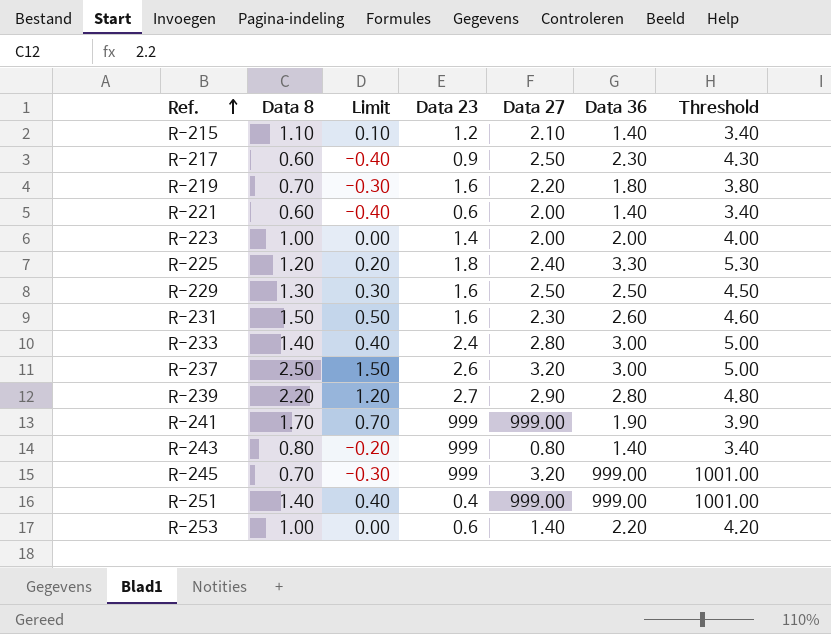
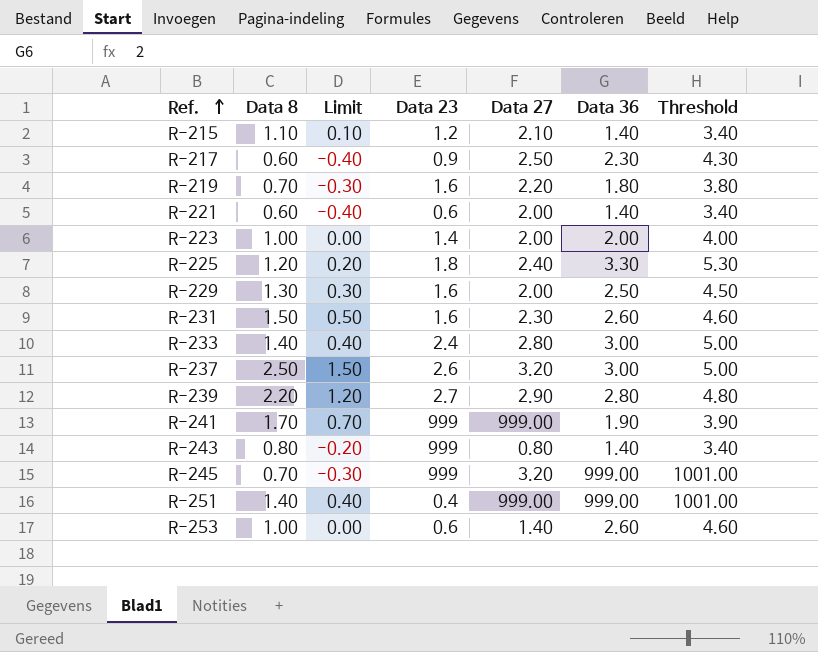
R-229 | Data 27: 2.50 -> 2.00
R-253 | Data 36: 2.20 -> 2.60
R-253 | Threshold: 4.20 -> 4.60

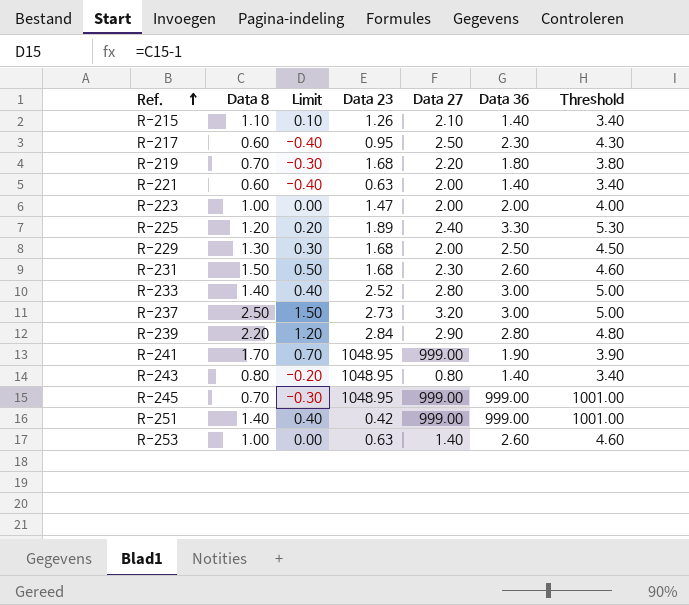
R-215 | Data 23: 1.2 -> 1.26
R-217 | Data 23: 0.9 -> 0.95
R-219 | Data 23: 1.6 -> 1.68
R-221 | Data 23: 0.6 -> 0.63
R-223 | Data 23: 1.4 -> 1.47
R-225 | Data 23: 1.8 -> 1.89
R-229 | Data 23: 1.6 -> 1.68
R-231 | Data 23: 1.6 -> 1.68
R-233 | Data 23: 2.4 -> 2.52
R-237 | Data 23: 2.6 -> 2.73
R-239 | Data 23: 2.7 -> 2.84
R-241 | Data 23: 999 -> 1048.95
R-243 | Data 23: 999 -> 1048.95
R-245 | Data 23: 999 -> 1048.95
R-245 | Data 27: 3.20 -> 999.00
R-251 | Data 23: 0.4 -> 0.42
R-253 | Data 23: 0.6 -> 0.63

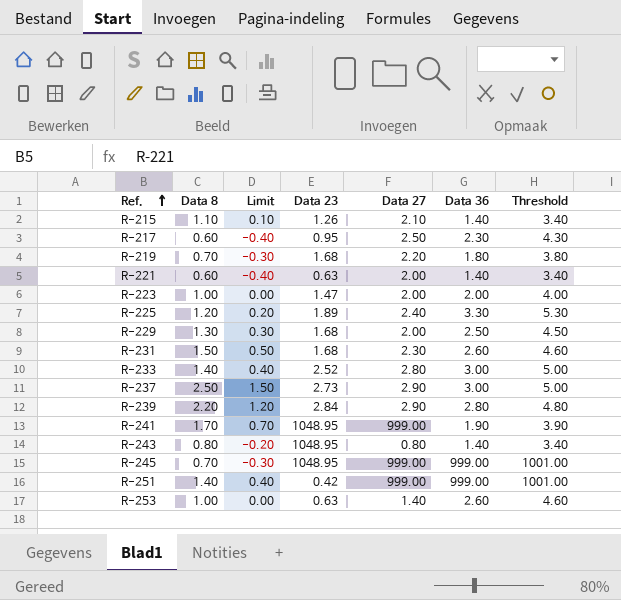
R-237 | Data 27: 3.20 -> 2.90

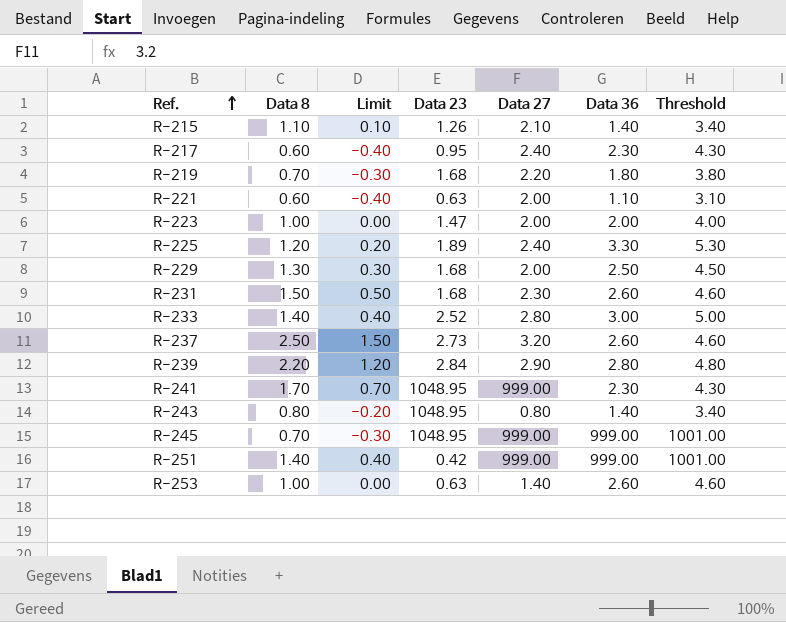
R-217 | Data 27: 2.50 -> 2.40
R-221 | Data 36: 1.40 -> 1.10
R-221 | Threshold: 3.40 -> 3.10
R-237 | Data 27: 2.90 -> 3.20
R-237 | Data 36: 3.00 -> 2.60
R-237 | Threshold: 5.00 -> 4.60
R-241 | Data 36: 1.90 -> 2.30
R-241 | Threshold: 3.90 -> 4.30

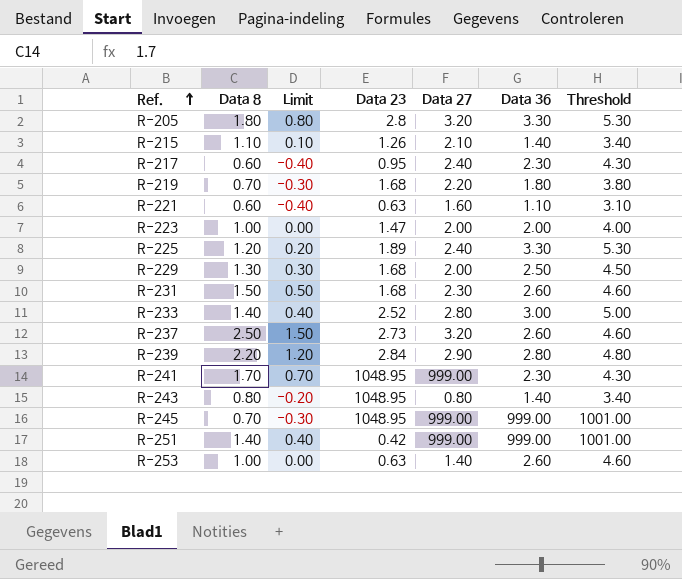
row R-205: none -> 1.80 | 0.80 | 2.8 | 3.20 | 3.30 | 5.30
R-221 | Data 27: 2.00 -> 1.60

